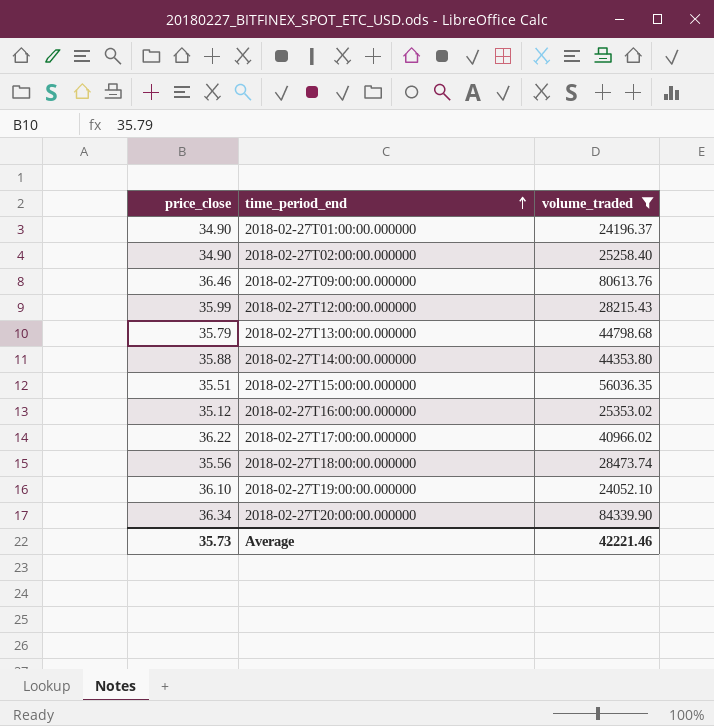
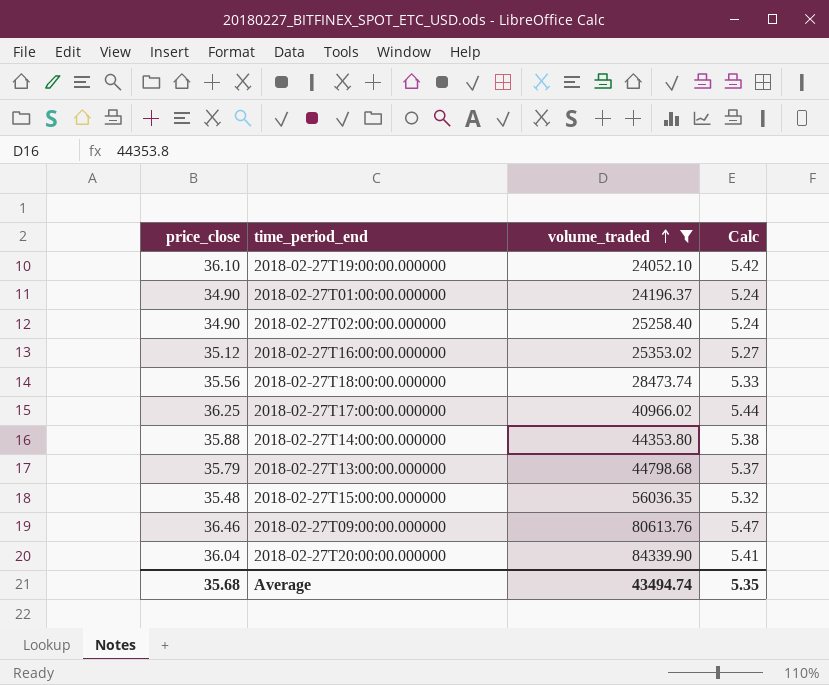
row order: time_period_end ascending -> volume_traded ascending
column Calc | formula: none -> [price_close] * 0.15
row 2018-02-27T12:00:00.000000: 35.99 | 28215.43 -> none
2018-02-27T17:00:00.000000 | price_close: 36.22 -> 36.25
2018-02-27T15:00:00.000000 | price_close: 35.51 -> 35.48
2018-02-27T20:00:00.000000 | price_close: 36.34 -> 36.04
Average | price_close: 35.73 -> 35.68
Average | volume_traded: 42221.46 -> 43494.74

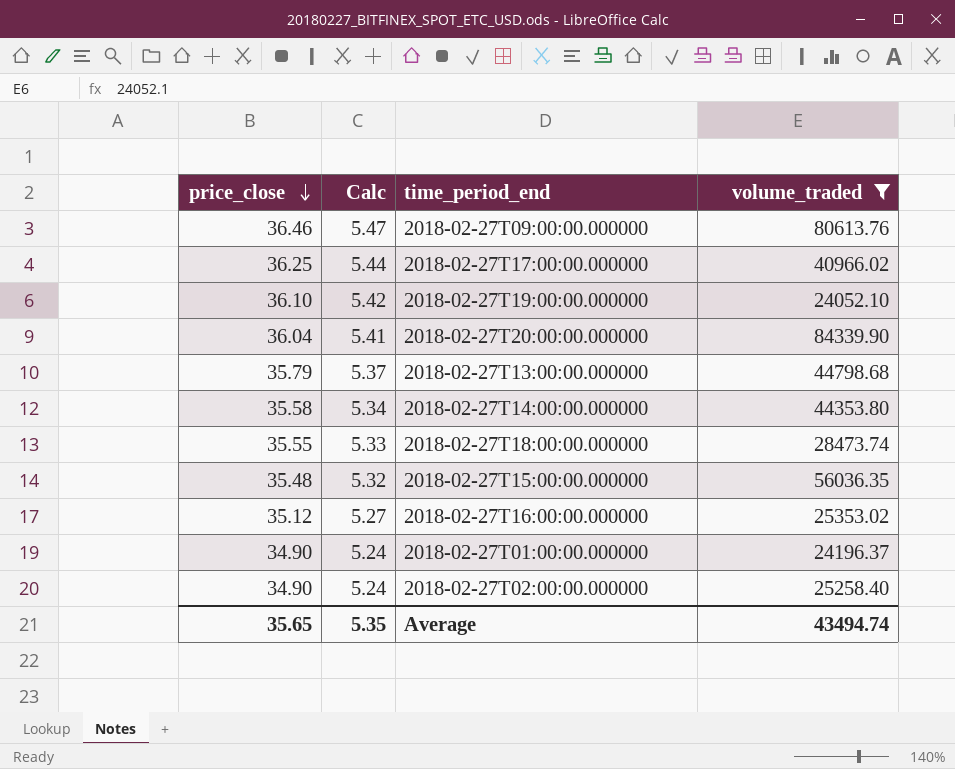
row order: volume_traded ascending -> price_close descending
column Calc | position: 4 -> 2
2018-02-27T14:00:00.000000 | price_close: 35.88 -> 35.58
2018-02-27T14:00:00.000000 | Calc: 5.38 -> 5.34
2018-02-27T18:00:00.000000 | price_close: 35.56 -> 35.55
Average | price_close: 35.68 -> 35.65

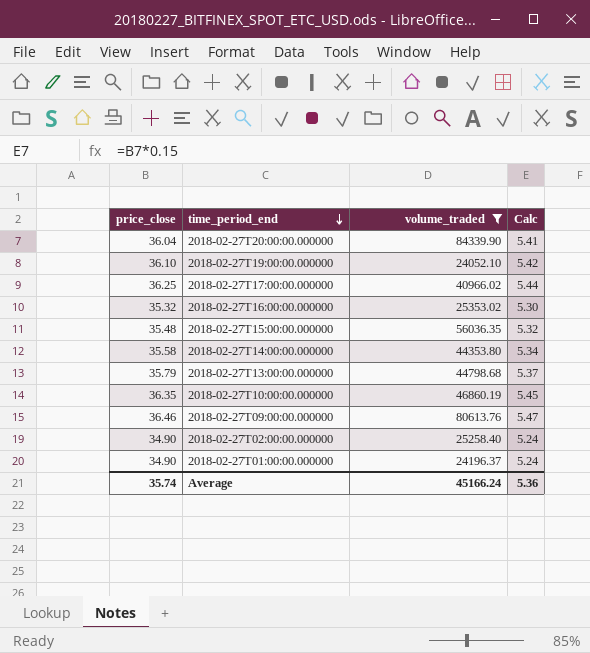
row order: price_close descending -> time_period_end descending
column Calc | position: 2 -> 4
row 2018-02-27T18:00:00.000000: 35.55 | 5.33 | 28473.74 -> none
2018-02-27T16:00:00.000000 | price_close: 35.12 -> 35.32
2018-02-27T16:00:00.000000 | Calc: 5.27 -> 5.30
row 2018-02-27T10:00:00.000000: none -> 36.35 | 46860.19 | 5.45
Average | price_close: 35.65 -> 35.74
Average | volume_traded: 43494.74 -> 45166.24
Average | Calc: 5.35 -> 5.36

